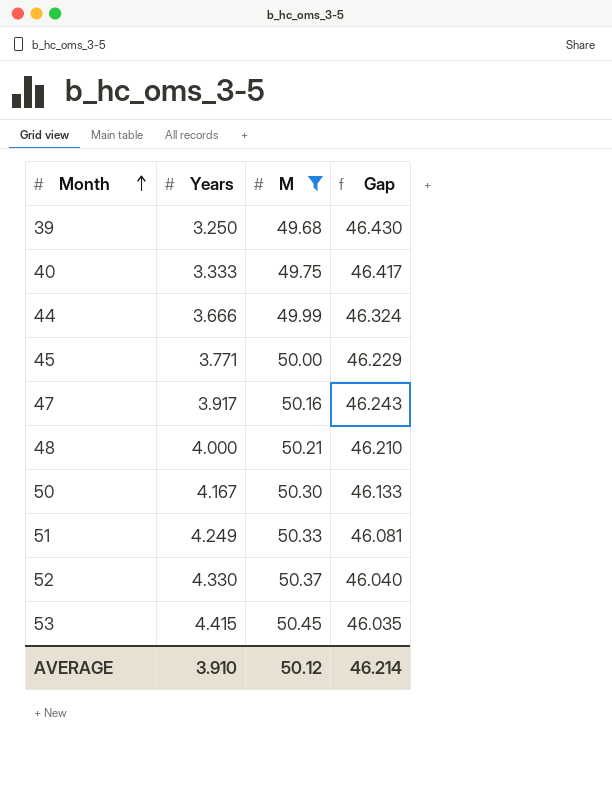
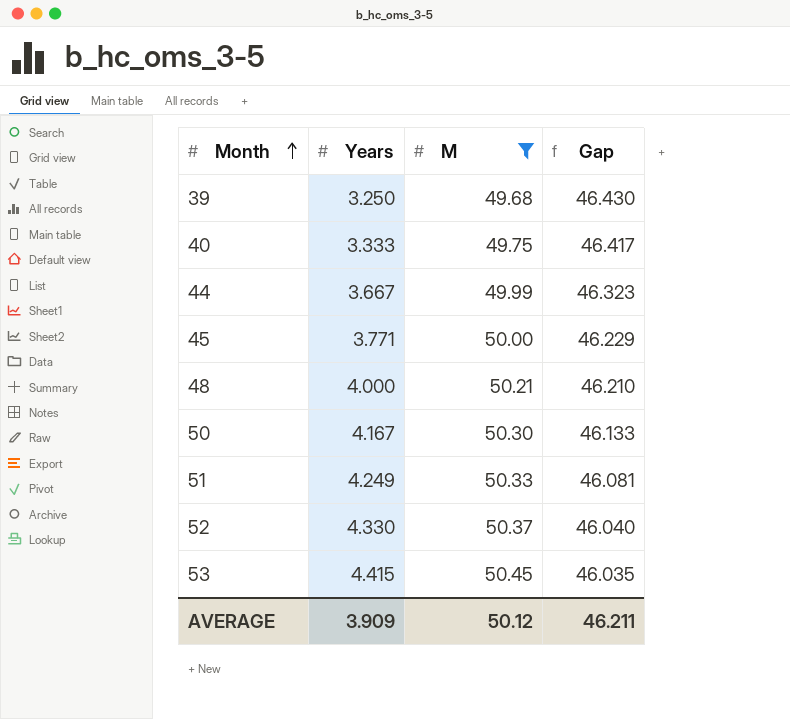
row 47: 3.917 | 50.16 | 46.243 -> none
44 | Years: 3.666 -> 3.667
44 | Gap: 46.324 -> 46.323
AVERAGE | Years: 3.910 -> 3.909
AVERAGE | Gap: 46.214 -> 46.211

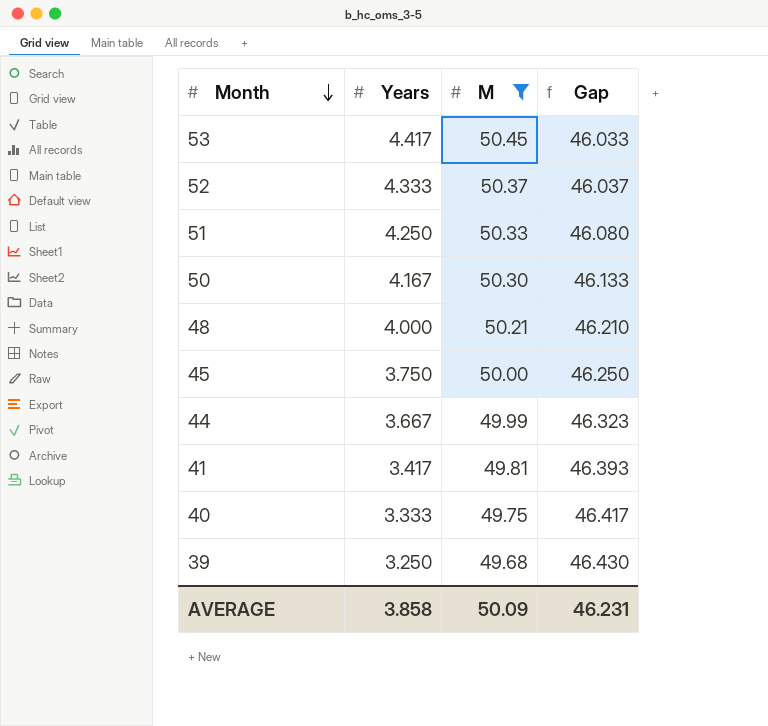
row order: Month ascending -> Month descending
53 | Years: 4.415 -> 4.417
53 | Gap: 46.035 -> 46.033
52 | Years: 4.330 -> 4.333
52 | Gap: 46.040 -> 46.037
51 | Years: 4.249 -> 4.250
51 | Gap: 46.081 -> 46.080
45 | Years: 3.771 -> 3.750
45 | Gap: 46.229 -> 46.250
row 41: none -> 3.417 | 49.81 | 46.393
AVERAGE | Years: 3.909 -> 3.858
AVERAGE | M: 50.12 -> 50.09
AVERAGE | Gap: 46.211 -> 46.231

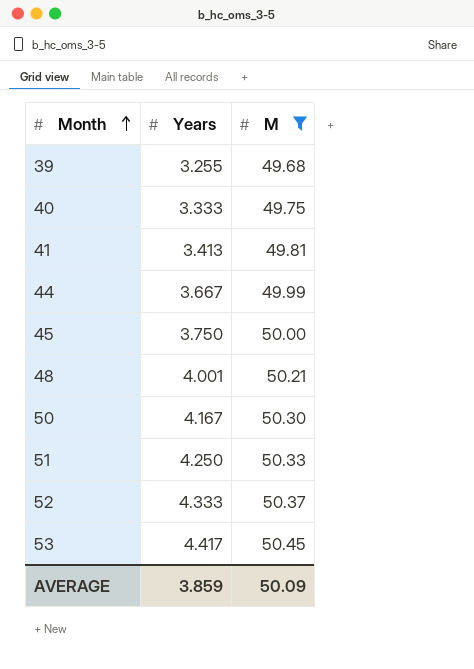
row order: Month descending -> Month ascending
column Gap | formula: [M] - [Years] -> none
39 | Years: 3.250 -> 3.255
41 | Years: 3.417 -> 3.413
48 | Years: 4.000 -> 4.001
AVERAGE | Years: 3.858 -> 3.859

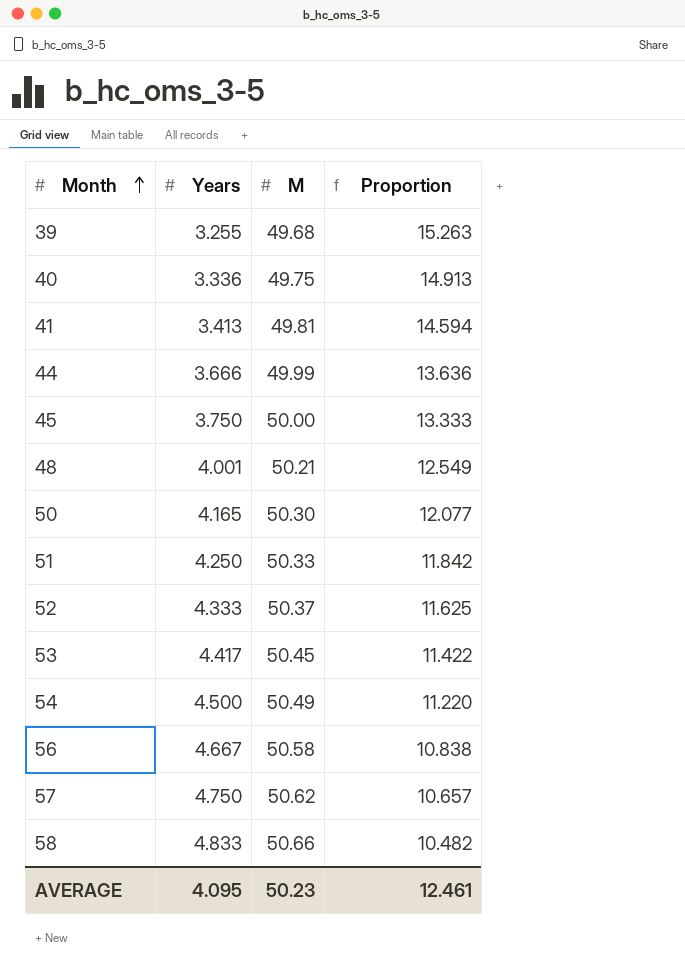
filter: M <= 50.45 -> none
column Proportion | formula: none -> [M] / [Years]
40 | Years: 3.333 -> 3.336
44 | Years: 3.667 -> 3.666
50 | Years: 4.167 -> 4.165
AVERAGE | Years: 3.859 -> 4.095
AVERAGE | M: 50.09 -> 50.23

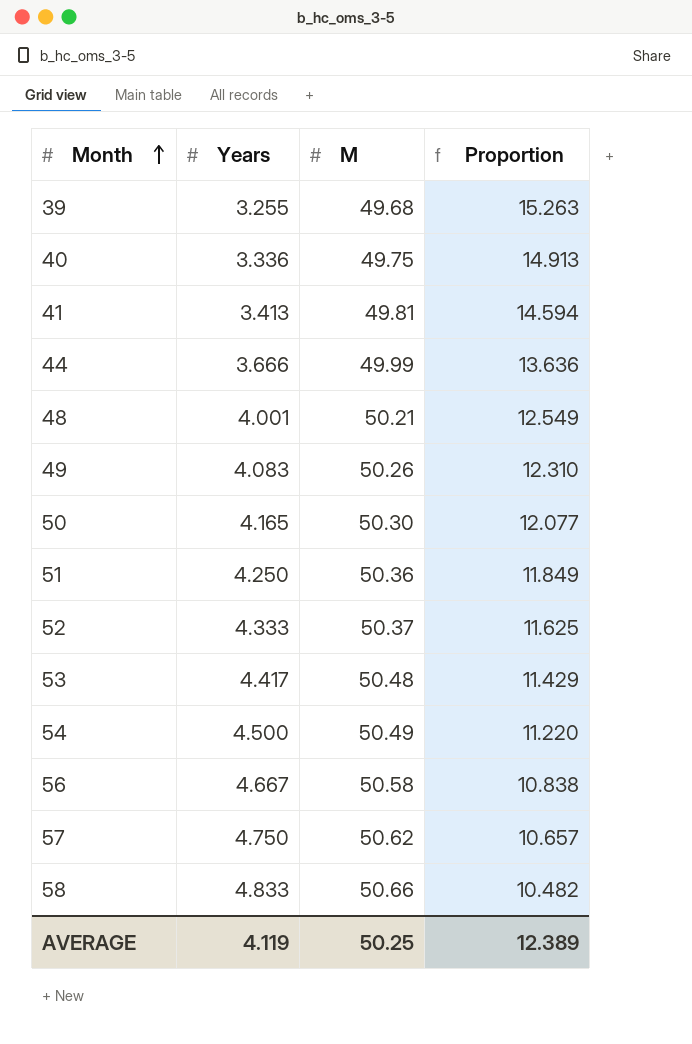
row 45: 3.750 | 50.00 | 13.333 -> none
row 49: none -> 4.083 | 50.26 | 12.310
51 | M: 50.33 -> 50.36
51 | Proportion: 11.842 -> 11.849
53 | M: 50.45 -> 50.48
53 | Proportion: 11.422 -> 11.429
AVERAGE | Years: 4.095 -> 4.119
AVERAGE | M: 50.23 -> 50.25
AVERAGE | Proportion: 12.461 -> 12.389

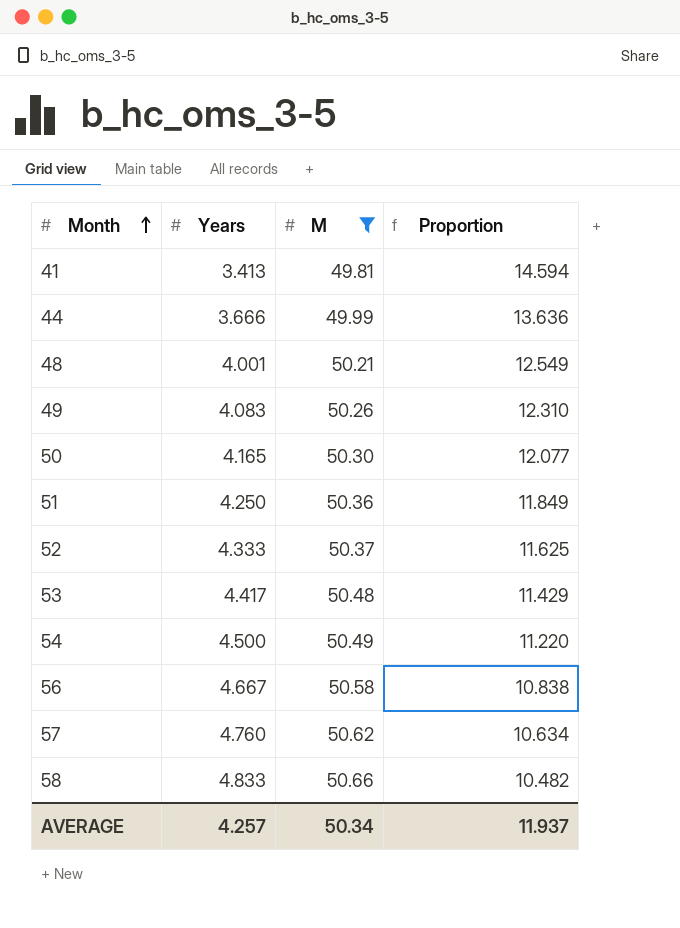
filter: none -> M >= 49.81
57 | Years: 4.750 -> 4.760
57 | Proportion: 10.657 -> 10.634
AVERAGE | Years: 4.119 -> 4.257
AVERAGE | M: 50.25 -> 50.34
AVERAGE | Proportion: 12.389 -> 11.937

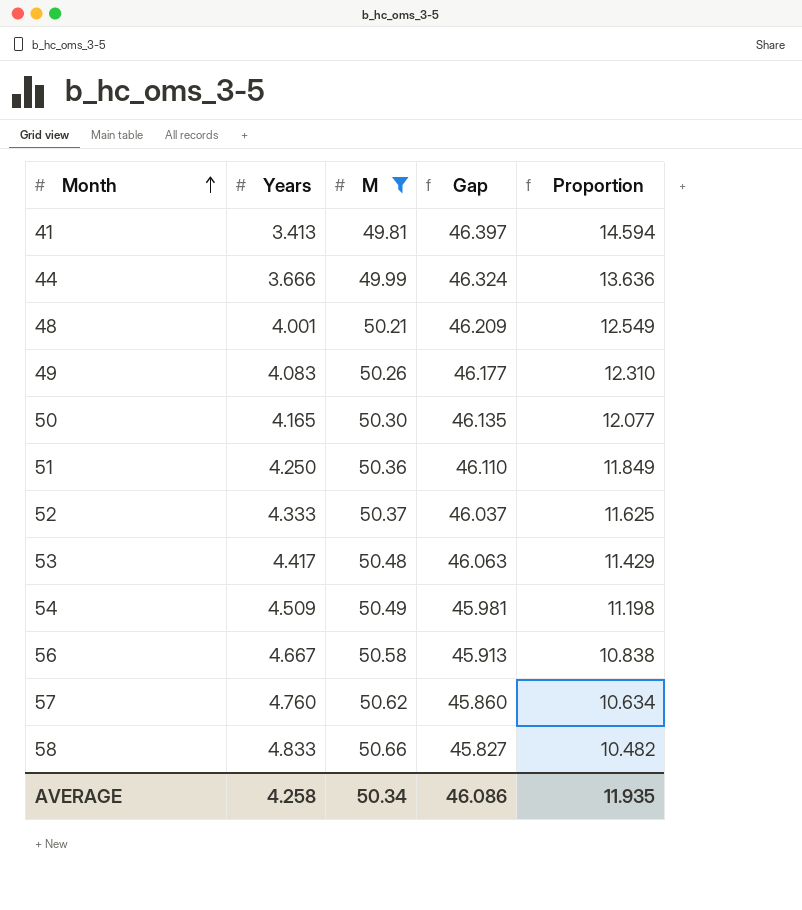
column Gap | formula: none -> [M] - [Years]
54 | Years: 4.500 -> 4.509
54 | Proportion: 11.220 -> 11.198
AVERAGE | Years: 4.257 -> 4.258
AVERAGE | Proportion: 11.937 -> 11.935

